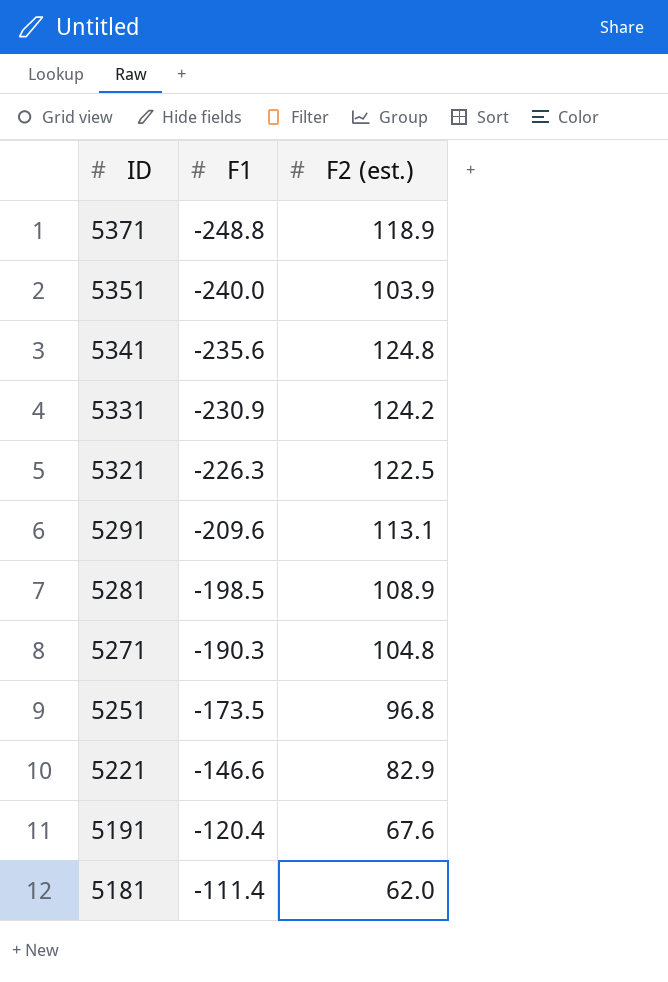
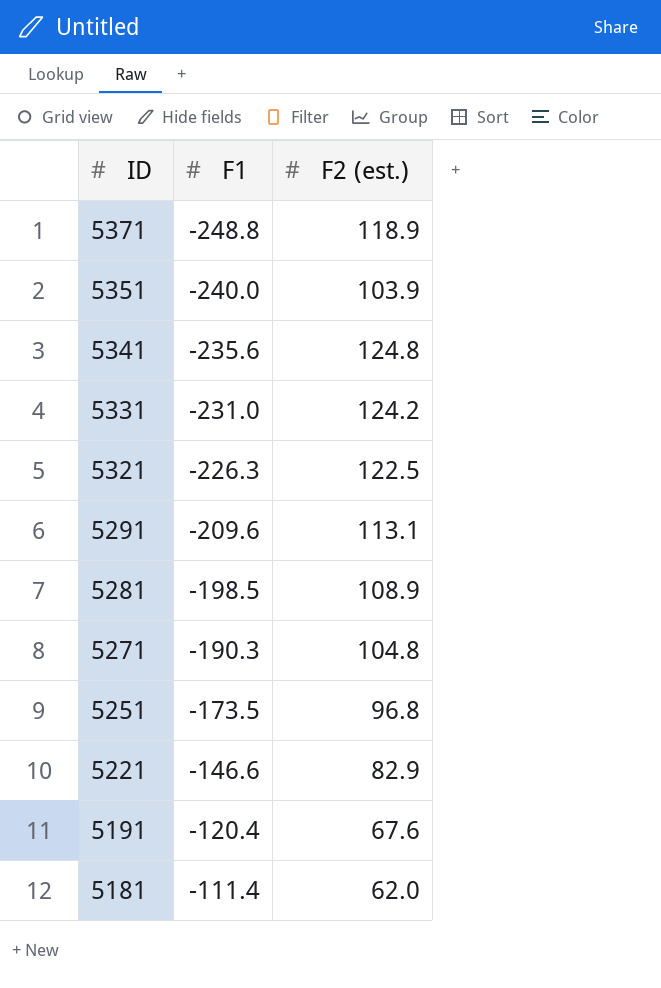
5331 | F1: -230.9 -> -231.0

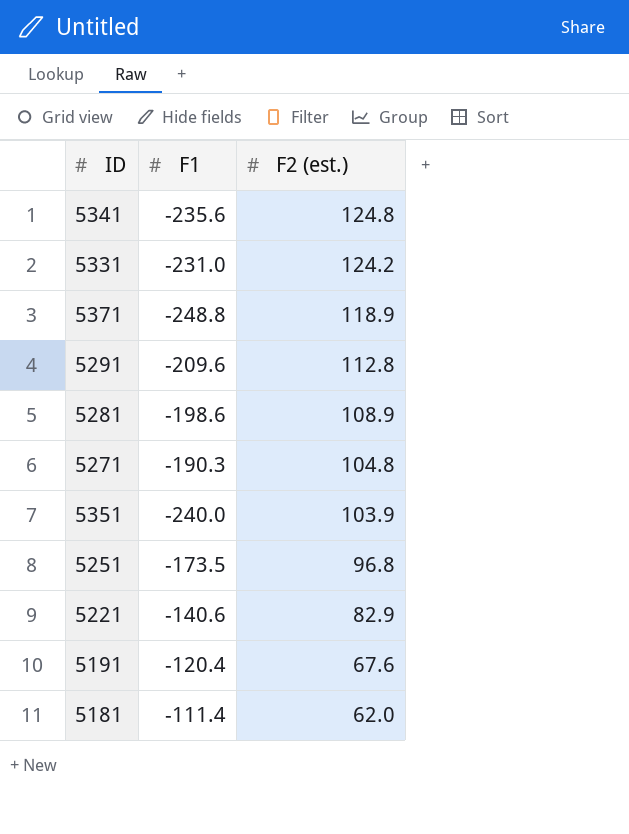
row order: ID descending -> F2 (est.) descending
row 5321: -226.3 | 122.5 -> none
5291 | F2 (est.): 113.1 -> 112.8
5281 | F1: -198.5 -> -198.6
5221 | F1: -146.6 -> -140.6

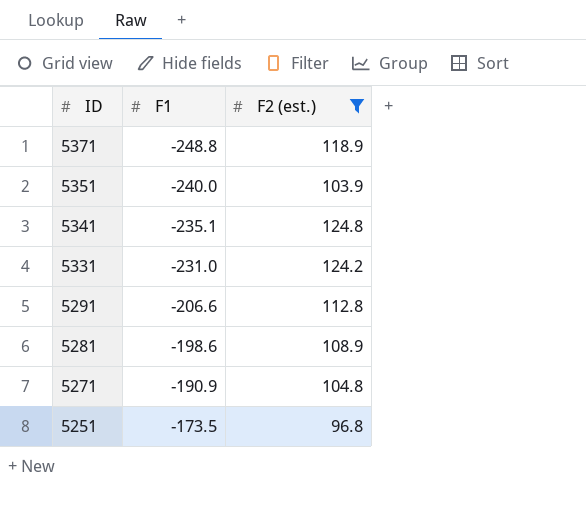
filter: none -> F2 (est.) >= 96.8
row order: F2 (est.) descending -> ID descending
5341 | F1: -235.6 -> -235.1
5291 | F1: -209.6 -> -206.6
5271 | F1: -190.3 -> -190.9

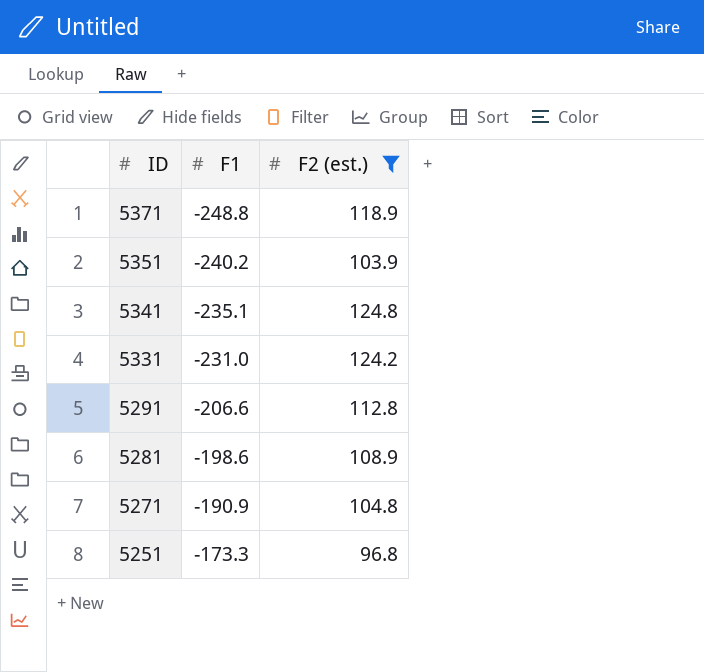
5351 | F1: -240.0 -> -240.2
5251 | F1: -173.5 -> -173.3

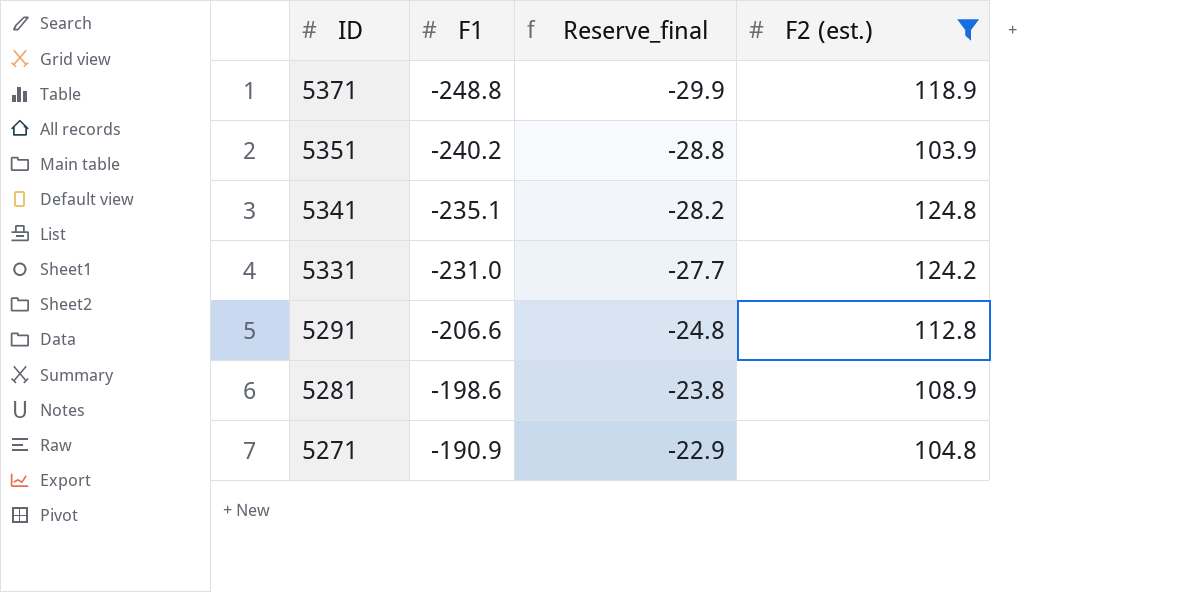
column Reserve_final | formula: none -> [F1] * 0.12
row 5251: -173.3 | 96.8 -> none

